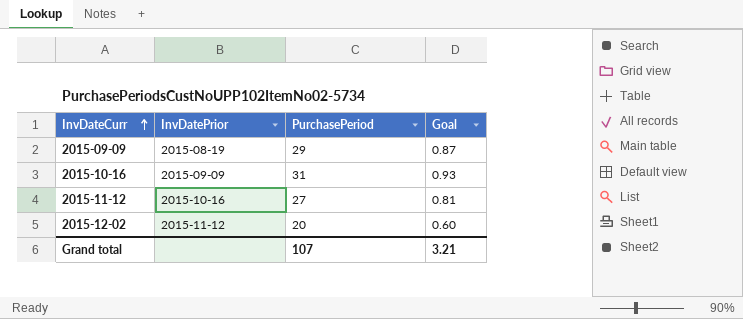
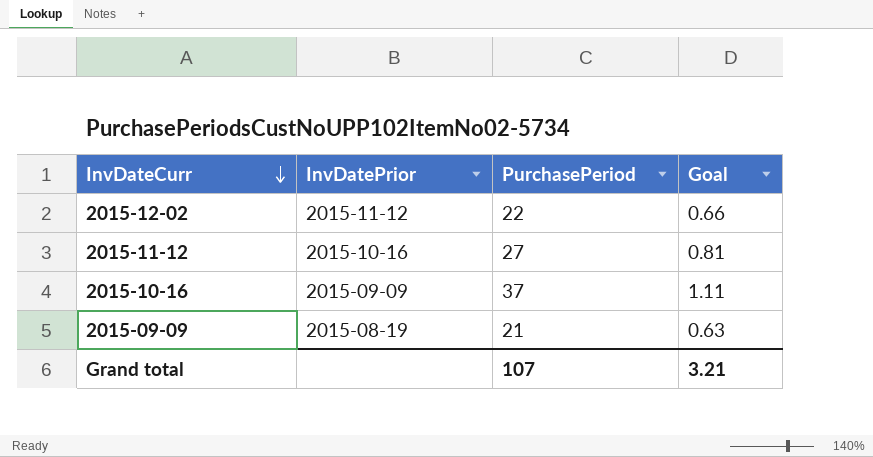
row order: InvDateCurr ascending -> InvDateCurr descending
2015-12-02 | PurchasePeriod: 20 -> 22
2015-12-02 | Goal: 0.60 -> 0.66
2015-10-16 | PurchasePeriod: 31 -> 37
2015-10-16 | Goal: 0.93 -> 1.11
2015-09-09 | PurchasePeriod: 29 -> 21
2015-09-09 | Goal: 0.87 -> 0.63

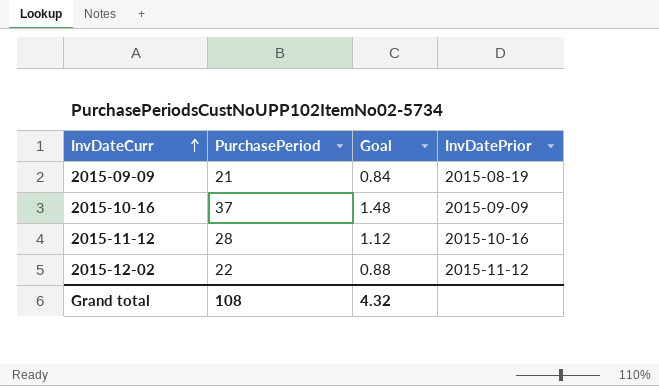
row order: InvDateCurr descending -> InvDateCurr ascending
column Goal | formula: [PurchasePeriod] * 0.03 -> [PurchasePeriod] * 0.04
column InvDatePrior | position: 2 -> 4
2015-11-12 | PurchasePeriod: 27 -> 28
Grand total | PurchasePeriod: 107 -> 108
Grand total | Goal: 3.21 -> 4.32

